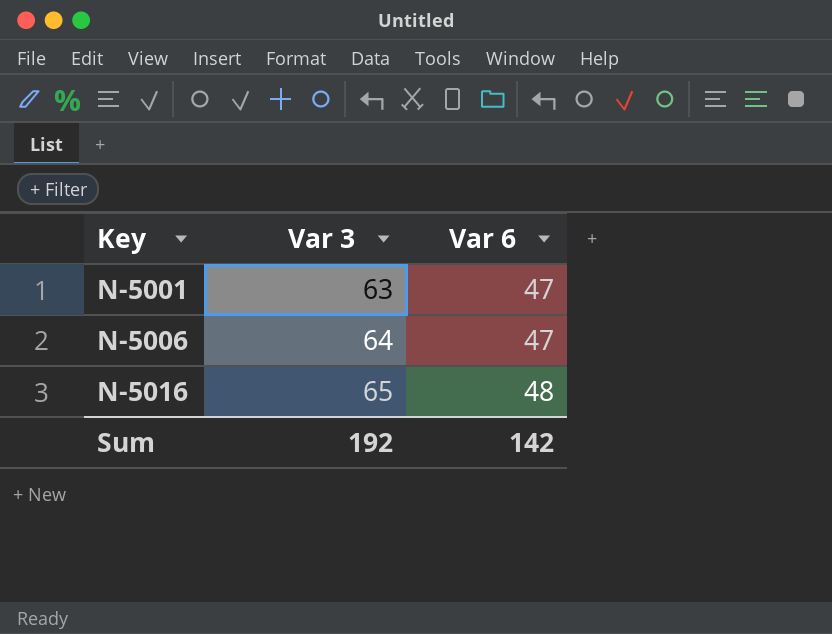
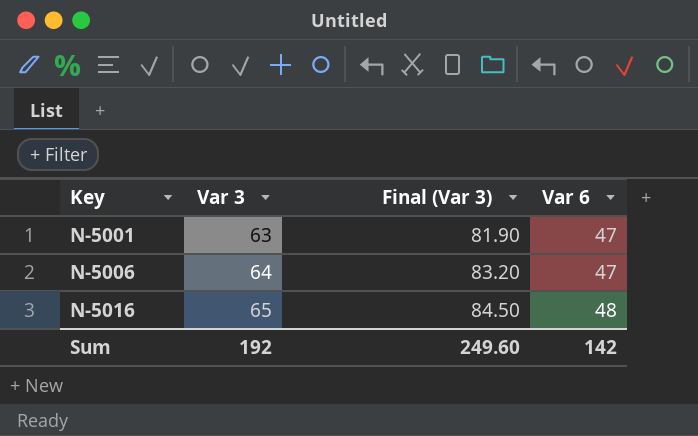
column Final (Var 3) | formula: none -> [Var 3] * 1.3

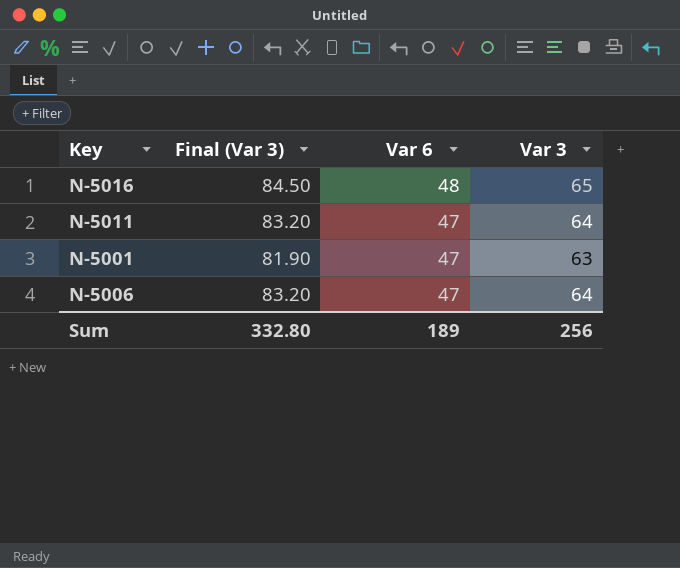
row order: Key ascending -> Var 6 descending
column Var 3 | position: 2 -> 4
row N-5011: none -> 83.20 | 47 | 64
Sum | Final (Var 3): 249.60 -> 332.80
Sum | Var 6: 142 -> 189
Sum | Var 3: 192 -> 256

